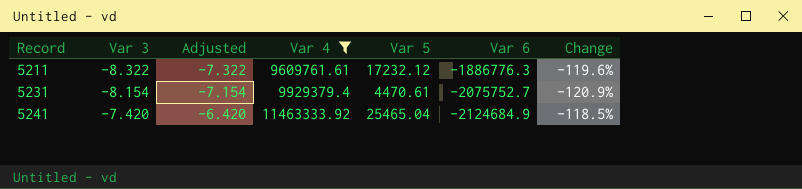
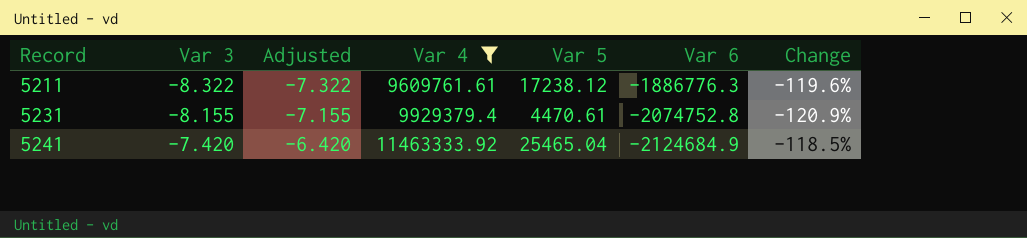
5211 | Var 5: 17232.12 -> 17238.12
5231 | Var 3: -8.154 -> -8.155
5231 | Adjusted: -7.154 -> -7.155
5231 | Var 6: -2075752.7 -> -2074752.8

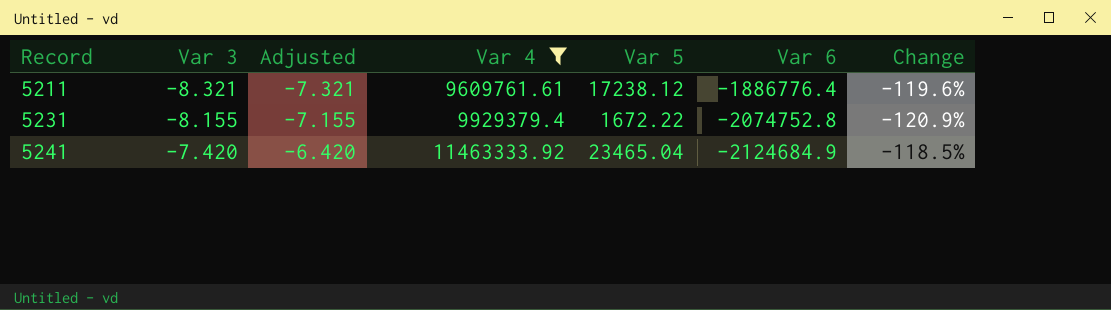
5211 | Var 3: -8.322 -> -8.321
5211 | Adjusted: -7.322 -> -7.321
5211 | Var 6: -1886776.3 -> -1886776.4
5231 | Var 5: 4470.61 -> 1672.22
5241 | Var 5: 25465.04 -> 23465.04

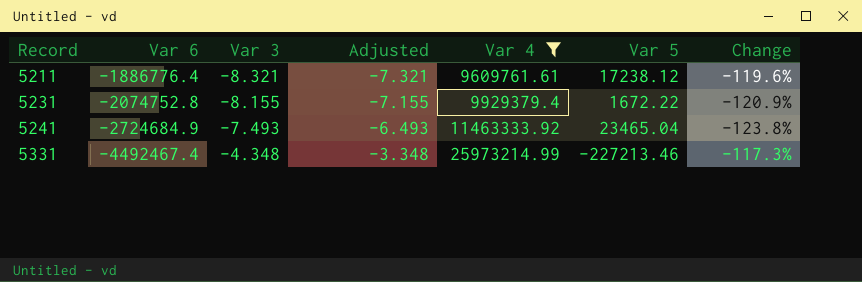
column Var 6 | position: 6 -> 2
5241 | Var 6: -2124684.9 -> -2724684.9
5241 | Var 3: -7.420 -> -7.493
5241 | Adjusted: -6.420 -> -6.493
5241 | Change: -118.5% -> -123.8%
row 5331: none -> -4492467.4 | -4.348 | -3.348 | 25973214.99 | -227213.46 | -117.3%

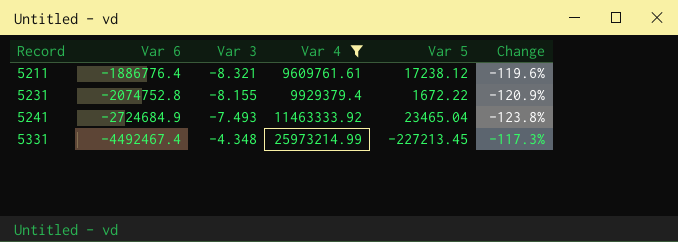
column Adjusted | formula: [Var 3] + 1 -> none
5331 | Var 5: -227213.46 -> -227213.45

